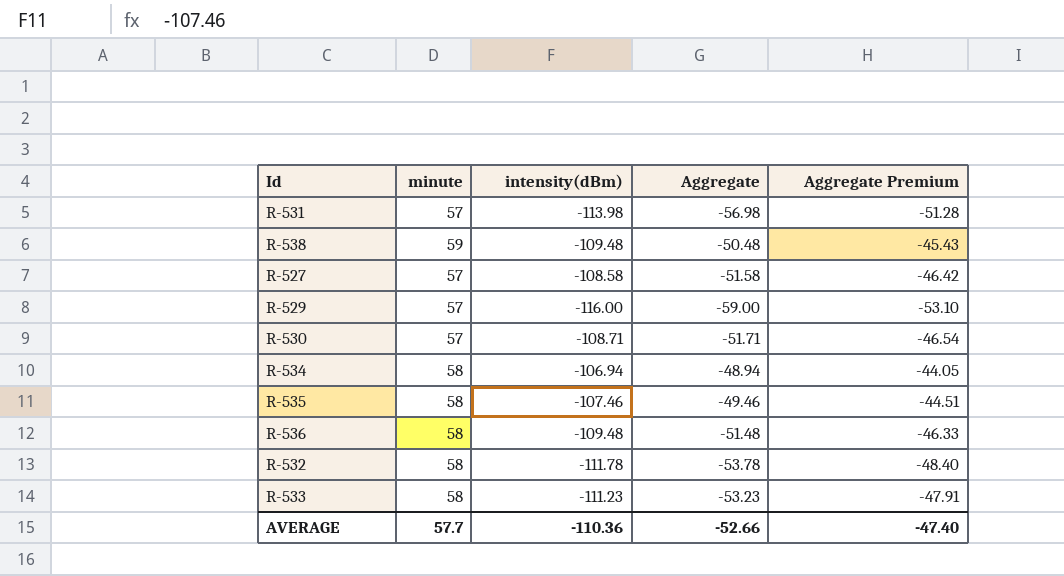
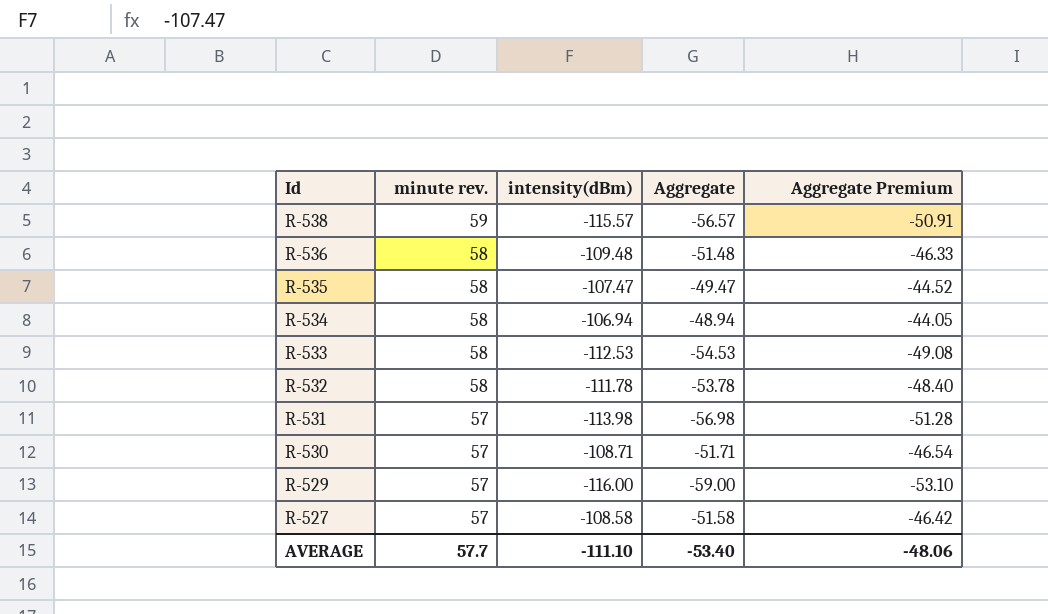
row order: none -> Id descending
column name: minute -> minute rev.
R-538 | intensity(dBm): -109.48 -> -115.57
R-538 | Aggregate: -50.48 -> -56.57
R-538 | Aggregate Premium: -45.43 -> -50.91
R-535 | intensity(dBm): -107.46 -> -107.47
R-535 | Aggregate: -49.46 -> -49.47
R-535 | Aggregate Premium: -44.51 -> -44.52
R-533 | intensity(dBm): -111.23 -> -112.53
R-533 | Aggregate: -53.23 -> -54.53
R-533 | Aggregate Premium: -47.91 -> -49.08
AVERAGE | intensity(dBm): -110.36 -> -111.10
AVERAGE | Aggregate: -52.66 -> -53.40
AVERAGE | Aggregate Premium: -47.40 -> -48.06

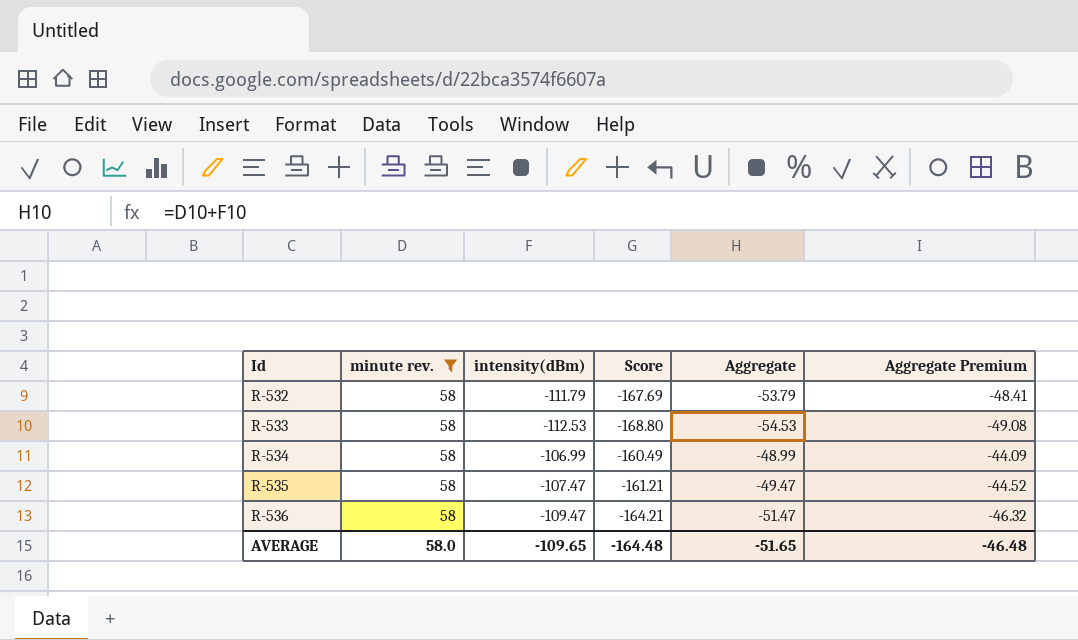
filter: none -> minute rev. = 58
row order: Id descending -> Id ascending
column Score | formula: none -> [intensity(dBm)] * 1.5
R-532 | intensity(dBm): -111.78 -> -111.79
R-532 | Aggregate: -53.78 -> -53.79
R-532 | Aggregate Premium: -48.40 -> -48.41
R-534 | intensity(dBm): -106.94 -> -106.99
R-534 | Aggregate: -48.94 -> -48.99
R-534 | Aggregate Premium: -44.05 -> -44.09
R-536 | intensity(dBm): -109.48 -> -109.47
R-536 | Aggregate: -51.48 -> -51.47
R-536 | Aggregate Premium: -46.33 -> -46.32
AVERAGE | minute rev.: 57.7 -> 58.0
AVERAGE | intensity(dBm): -111.10 -> -109.65
AVERAGE | Aggregate: -53.40 -> -51.65
AVERAGE | Aggregate Premium: -48.06 -> -46.48

